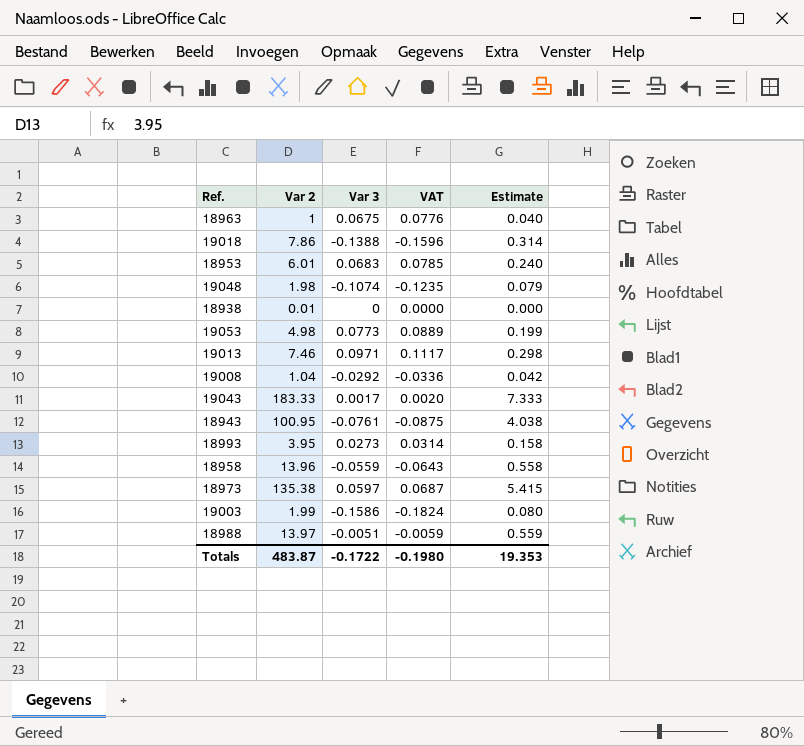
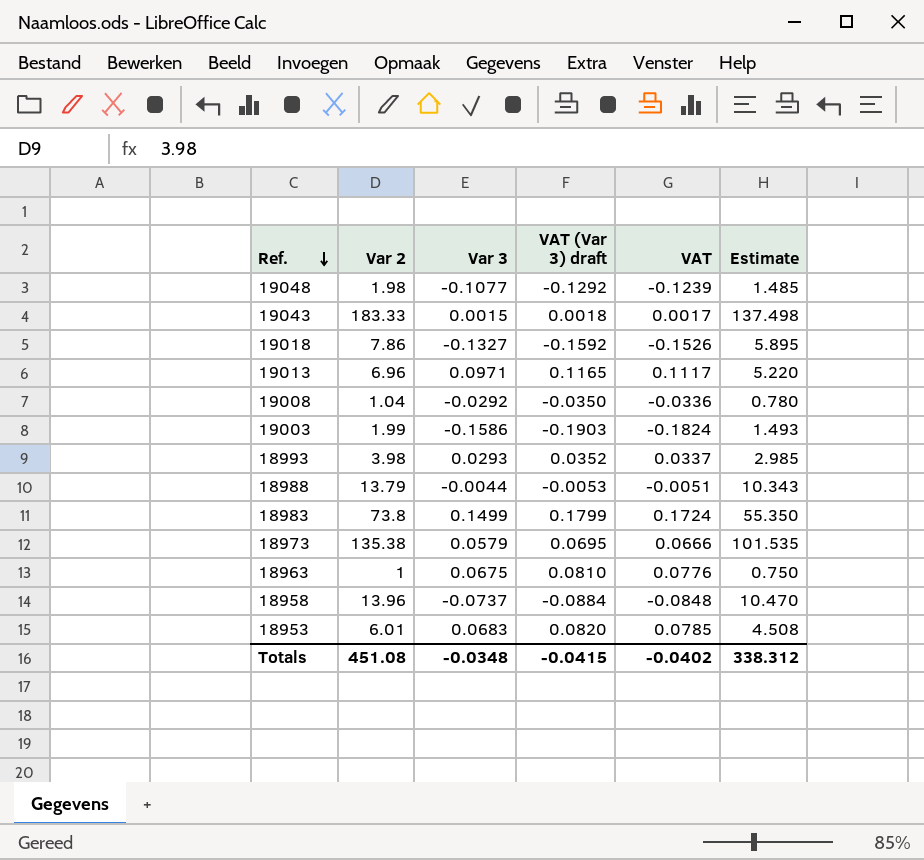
row order: none -> Ref. descending
column VAT (Var 3) draft | formula: none -> [Var 3] * 1.2
column Estimate | formula: [Var 2] * 0.04 -> [Var 2] * 0.75
row 18938: 0.01 | 0 | 0.0000 | 0.000 -> none
row 19053: 4.98 | 0.0773 | 0.0889 | 0.199 -> none
row 18943: 100.95 | -0.0761 | -0.0875 | 4.038 -> none
19048 | Var 3: -0.1074 -> -0.1077
19048 | VAT: -0.1235 -> -0.1239
19043 | Var 3: 0.0017 -> 0.0015
19043 | VAT: 0.0020 -> 0.0017
19018 | Var 3: -0.1388 -> -0.1327
19018 | VAT: -0.1596 -> -0.1526
19013 | Var 2: 7.46 -> 6.96
18993 | Var 2: 3.95 -> 3.98
18993 | Var 3: 0.0273 -> 0.0293
18993 | VAT: 0.0314 -> 0.0337
18988 | Var 2: 13.97 -> 13.79
18988 | Var 3: -0.0051 -> -0.0044
18988 | VAT: -0.0059 -> -0.0051
row 18983: none -> 73.8 | 0.1499 | 0.1799 | 0.1724 | 55.350
18973 | Var 3: 0.0597 -> 0.0579
18973 | VAT: 0.0687 -> 0.0666
18958 | Var 3: -0.0559 -> -0.0737
18958 | VAT: -0.0643 -> -0.0848
Totals | Var 2: 483.87 -> 451.08
Totals | Var 3: -0.1722 -> -0.0348
Totals | VAT: -0.1980 -> -0.0402
Totals | Estimate: 19.353 -> 338.312

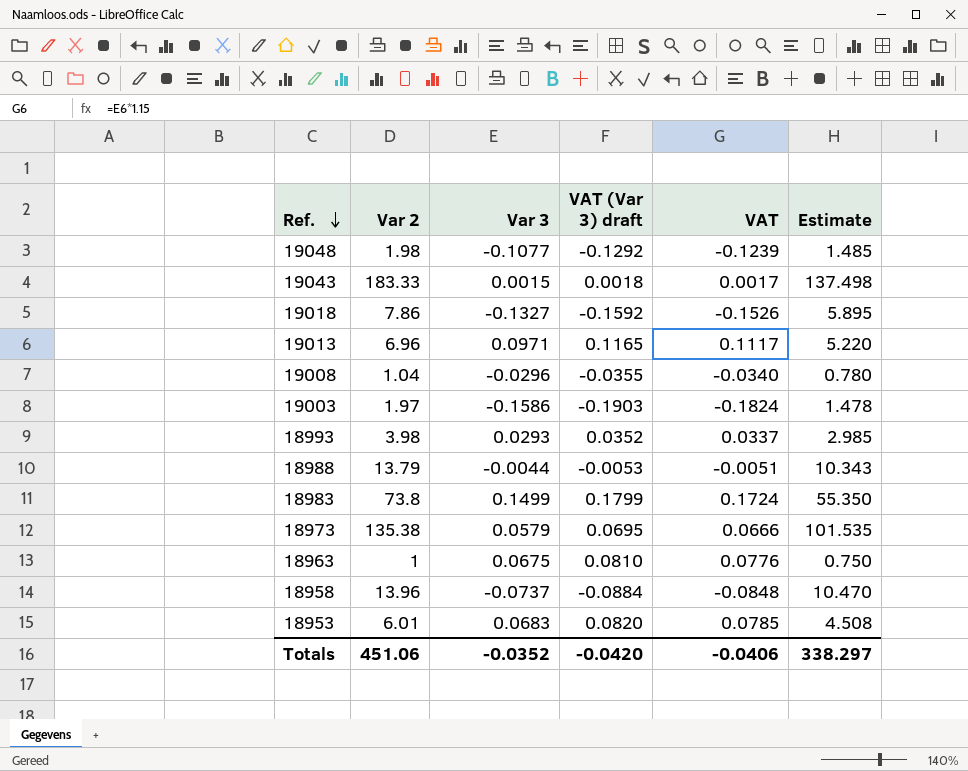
19008 | Var 3: -0.0292 -> -0.0296
19008 | VAT (Var 3) draft: -0.0350 -> -0.0355
19008 | VAT: -0.0336 -> -0.0340
19003 | Var 2: 1.99 -> 1.97
19003 | Estimate: 1.493 -> 1.478
Totals | Var 2: 451.08 -> 451.06
Totals | Var 3: -0.0348 -> -0.0352
Totals | VAT (Var 3) draft: -0.0415 -> -0.0420
Totals | VAT: -0.0402 -> -0.0406
Totals | Estimate: 338.312 -> 338.297

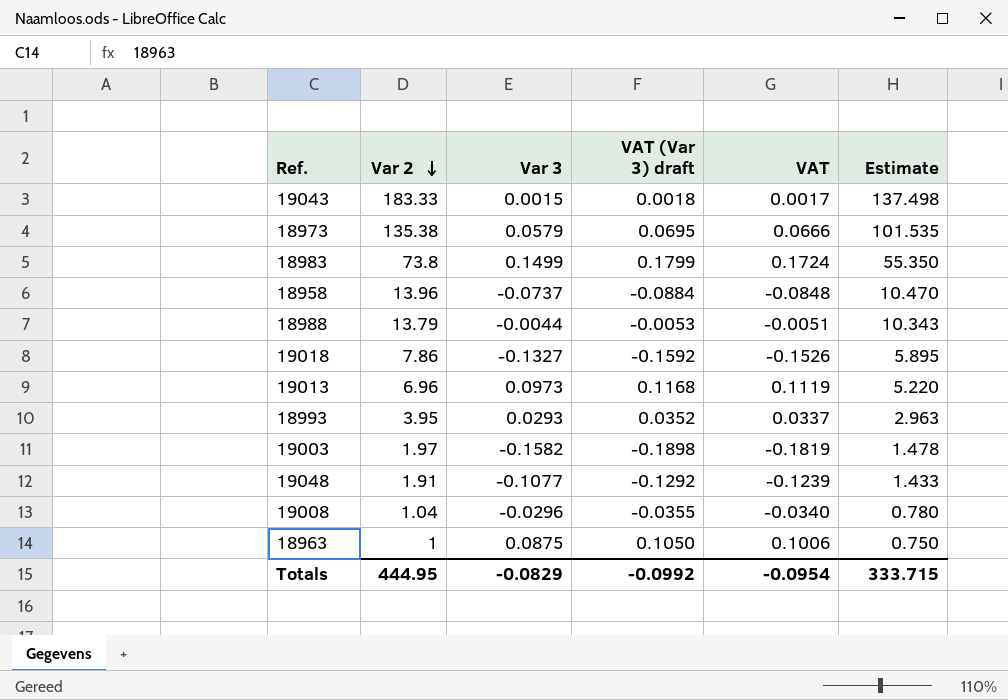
row order: Ref. descending -> Var 2 descending
row 18953: 6.01 | 0.0683 | 0.0820 | 0.0785 | 4.508 -> none
19013 | Var 3: 0.0971 -> 0.0973
19013 | VAT (Var 3) draft: 0.1165 -> 0.1168
19013 | VAT: 0.1117 -> 0.1119
18993 | Var 2: 3.98 -> 3.95
18993 | Estimate: 2.985 -> 2.963
19003 | Var 3: -0.1586 -> -0.1582
19003 | VAT (Var 3) draft: -0.1903 -> -0.1898
19003 | VAT: -0.1824 -> -0.1819
19048 | Var 2: 1.98 -> 1.91
19048 | Estimate: 1.485 -> 1.433
18963 | Var 3: 0.0675 -> 0.0875
18963 | VAT (Var 3) draft: 0.0810 -> 0.1050
18963 | VAT: 0.0776 -> 0.1006
Totals | Var 2: 451.06 -> 444.95
Totals | Var 3: -0.0352 -> -0.0829
Totals | VAT (Var 3) draft: -0.0420 -> -0.0992
Totals | VAT: -0.0406 -> -0.0954
Totals | Estimate: 338.297 -> 333.715

